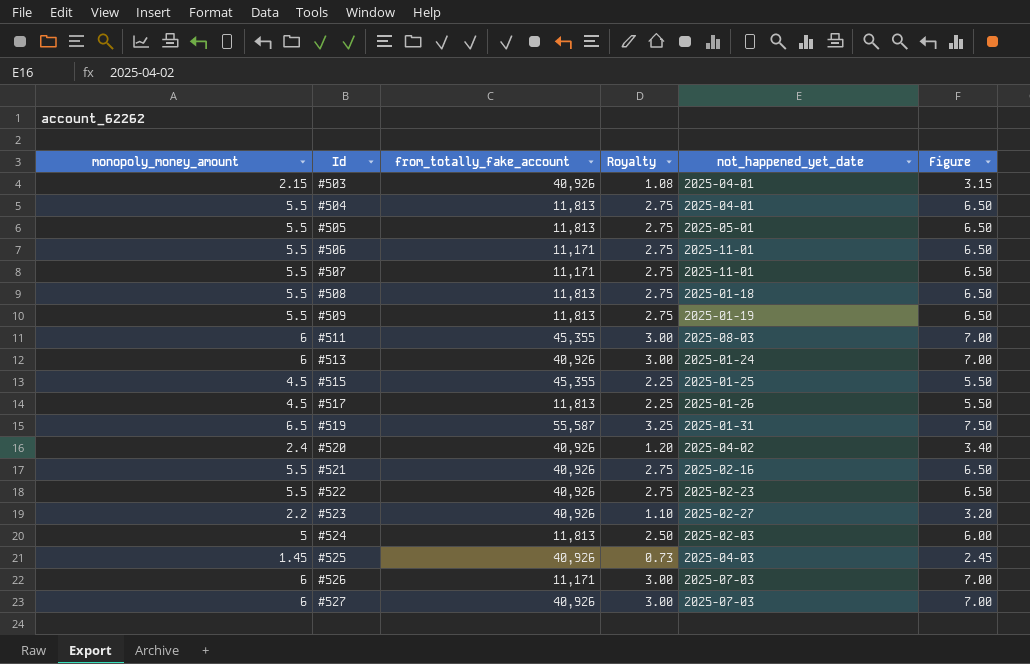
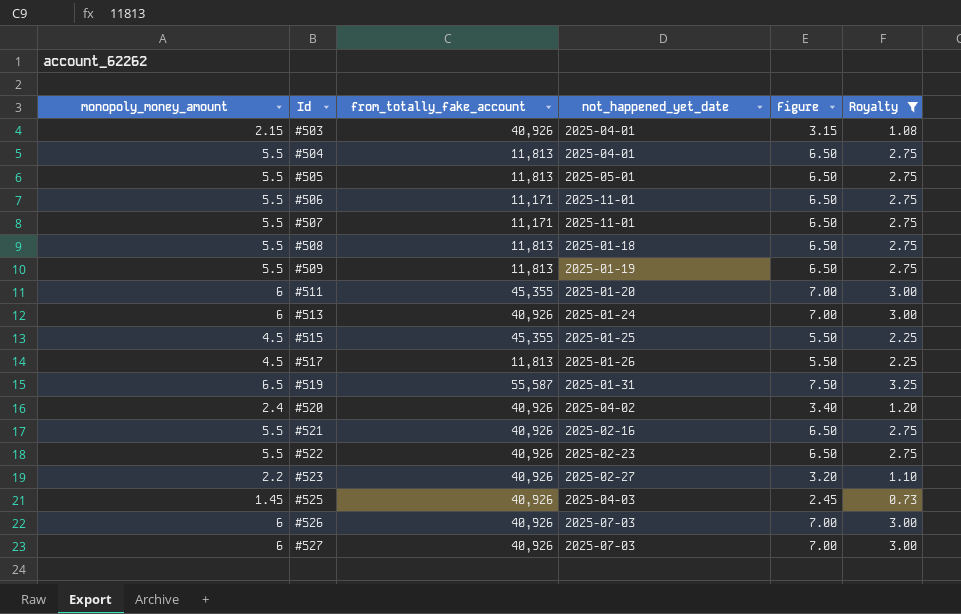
filter: none -> Royalty != 2.50
column Royalty | position: 4 -> 6
#511 | not_happened_yet_date: 2025-08-03 -> 2025-01-20
#526 | from_totally_fake_account: 11,171 -> 40,926

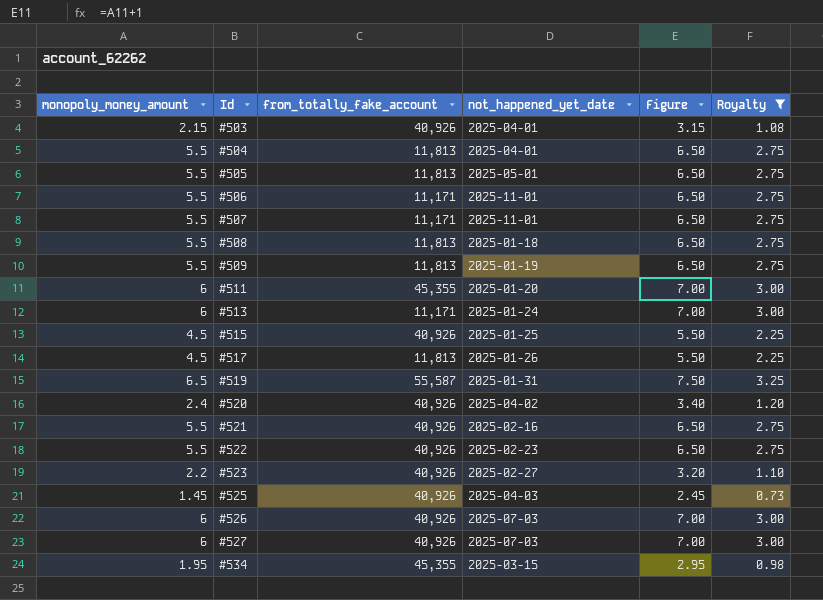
#513 | from_totally_fake_account: 40,926 -> 11,171
#515 | from_totally_fake_account: 45,355 -> 40,926
row #534: none -> 1.95 | 45,355 | 2025-03-15 | 2.95 | 0.98

